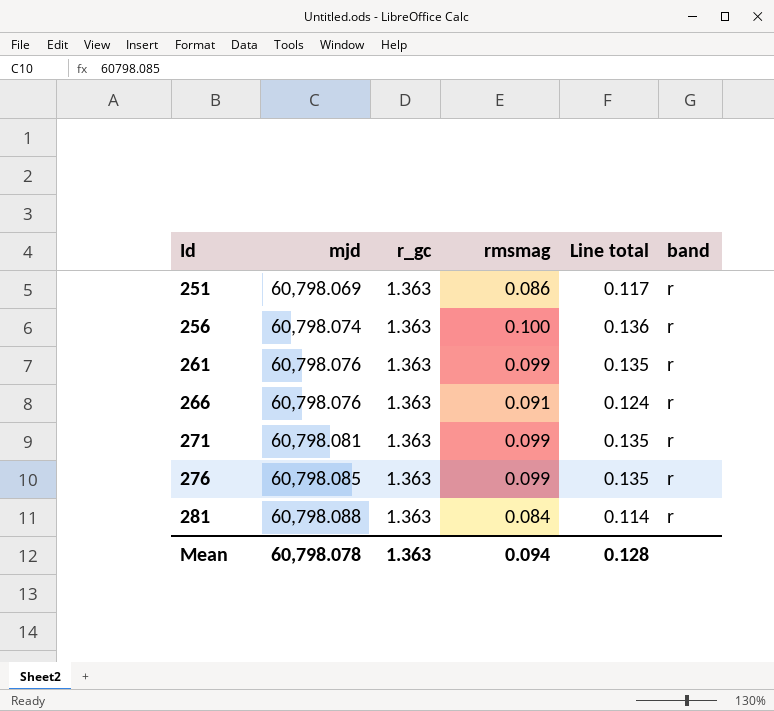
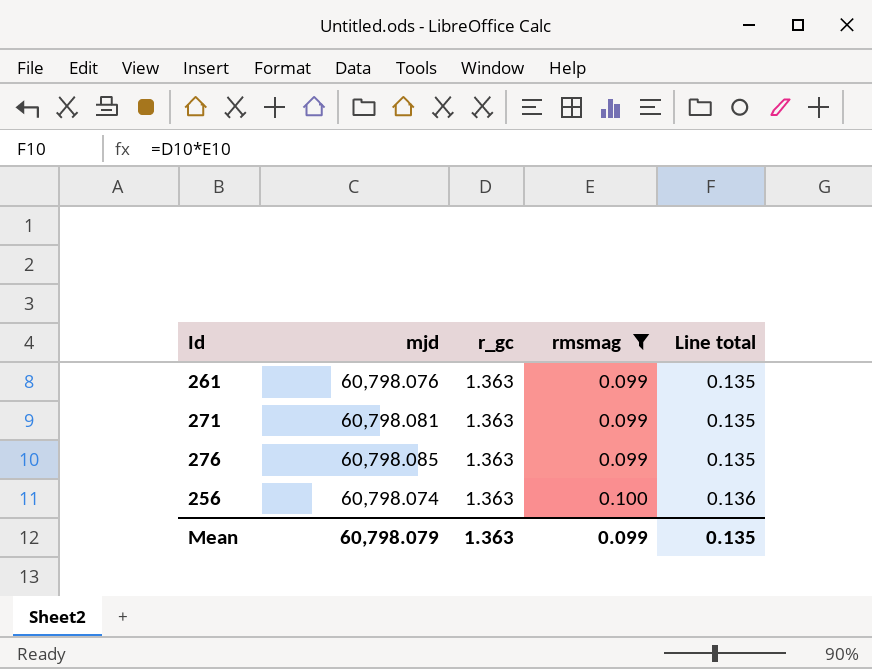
filter: none -> rmsmag >= 0.099
row order: Id ascending -> rmsmag ascending
column band | position: 6 -> none
Mean | mjd: 60,798.078 -> 60,798.079
Mean | rmsmag: 0.094 -> 0.099
Mean | Line total: 0.128 -> 0.135

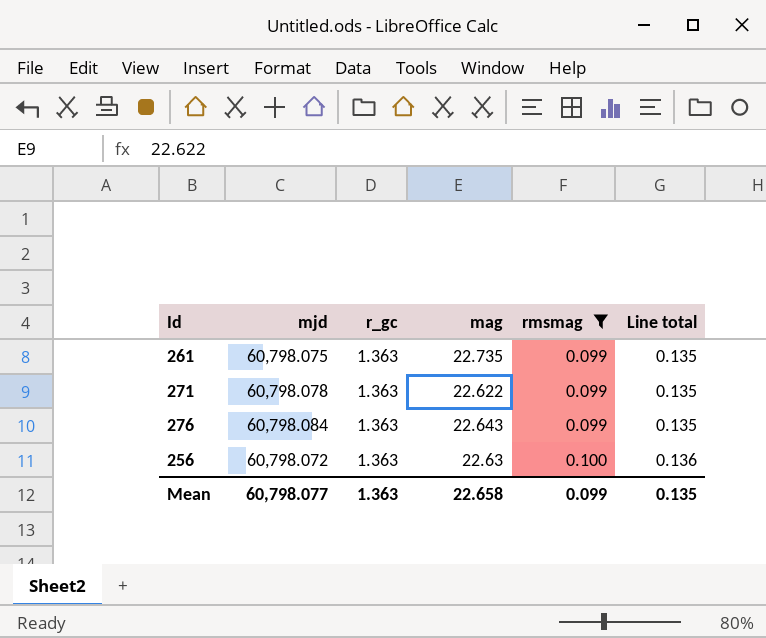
column mag | position: none -> 4
261 | mjd: 60,798.076 -> 60,798.075
271 | mjd: 60,798.081 -> 60,798.078
276 | mjd: 60,798.085 -> 60,798.084
256 | mjd: 60,798.074 -> 60,798.072
Mean | mjd: 60,798.079 -> 60,798.077

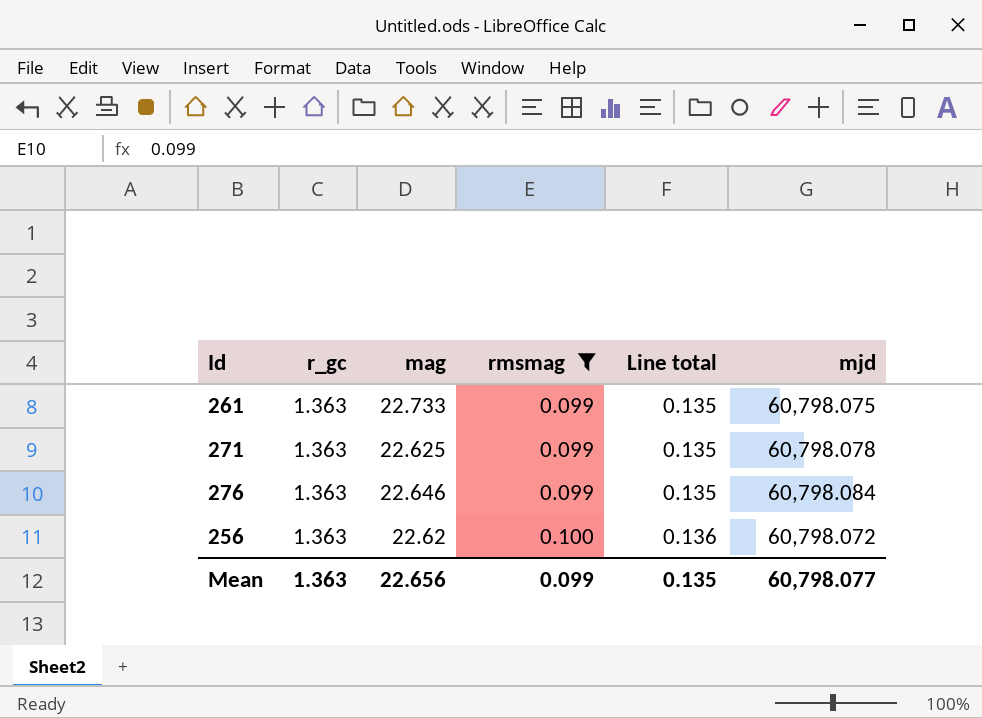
column mjd | position: 2 -> 6
261 | mag: 22.735 -> 22.733
271 | mag: 22.622 -> 22.625
276 | mag: 22.643 -> 22.646
256 | mag: 22.63 -> 22.62
Mean | mag: 22.658 -> 22.656

